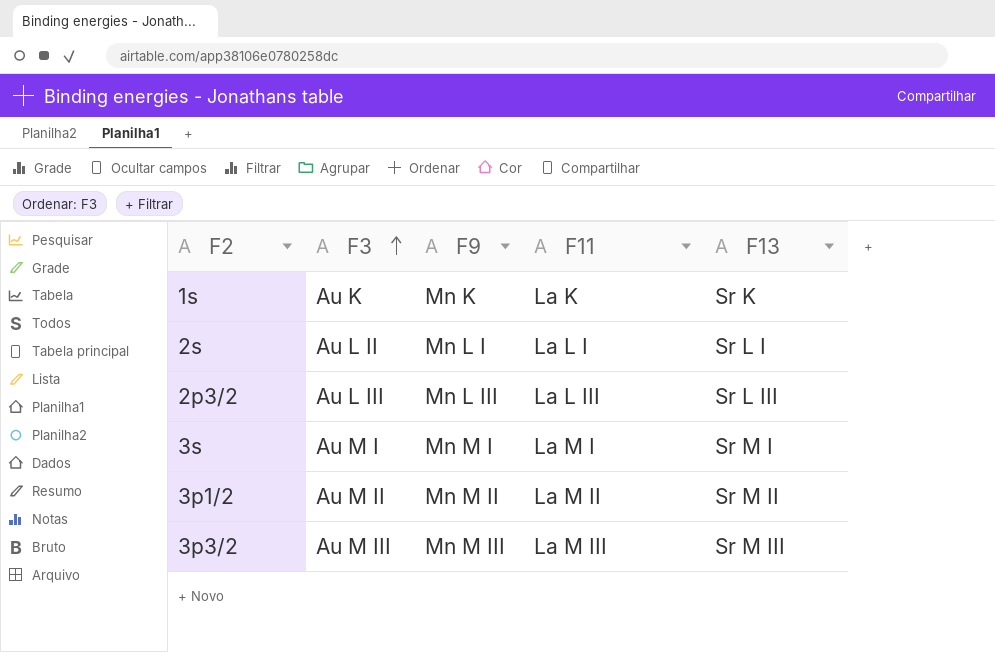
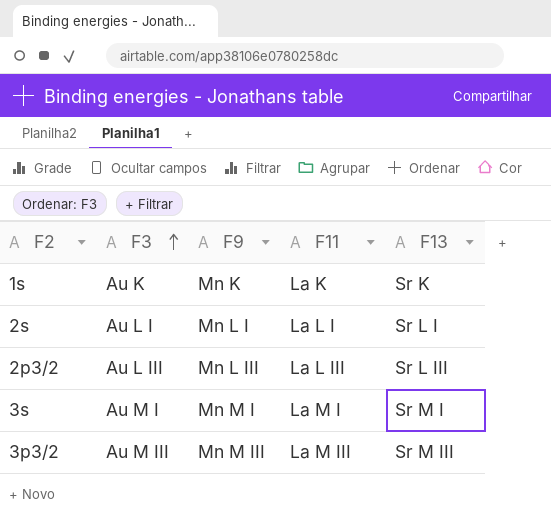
row 3p1/2: Au M II | Mn M II | La M II | Sr M II -> none
2s | F3: Au L II -> Au L I

